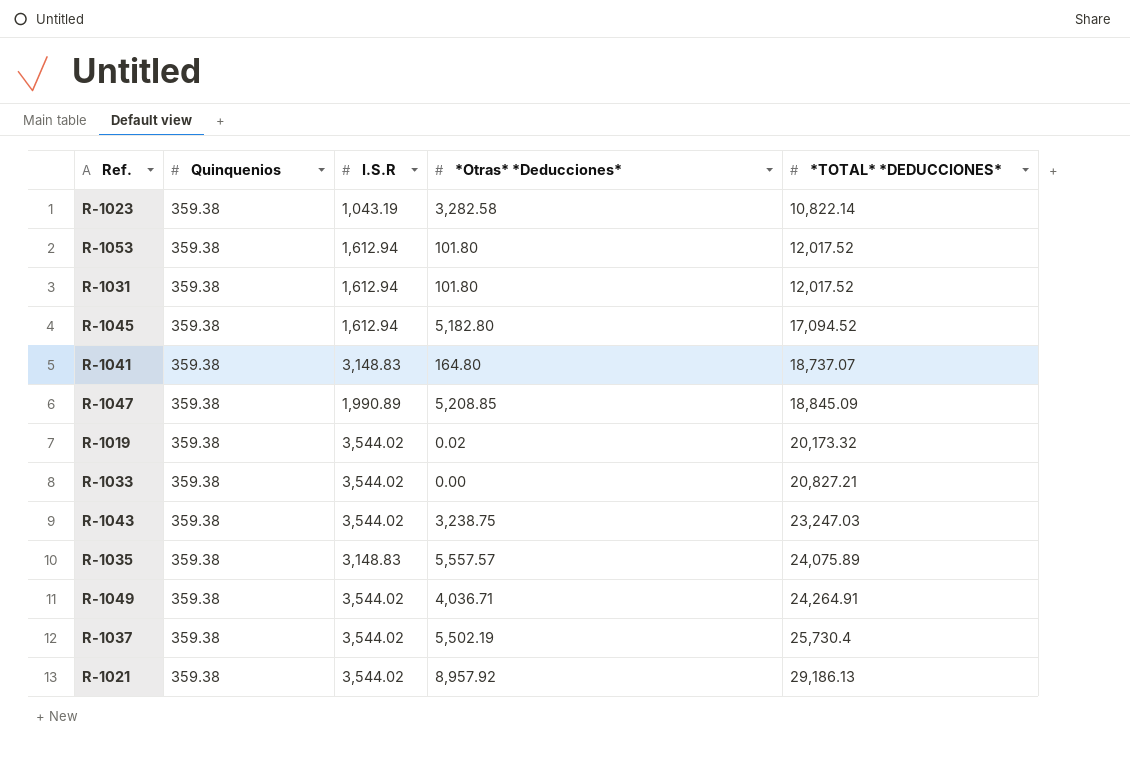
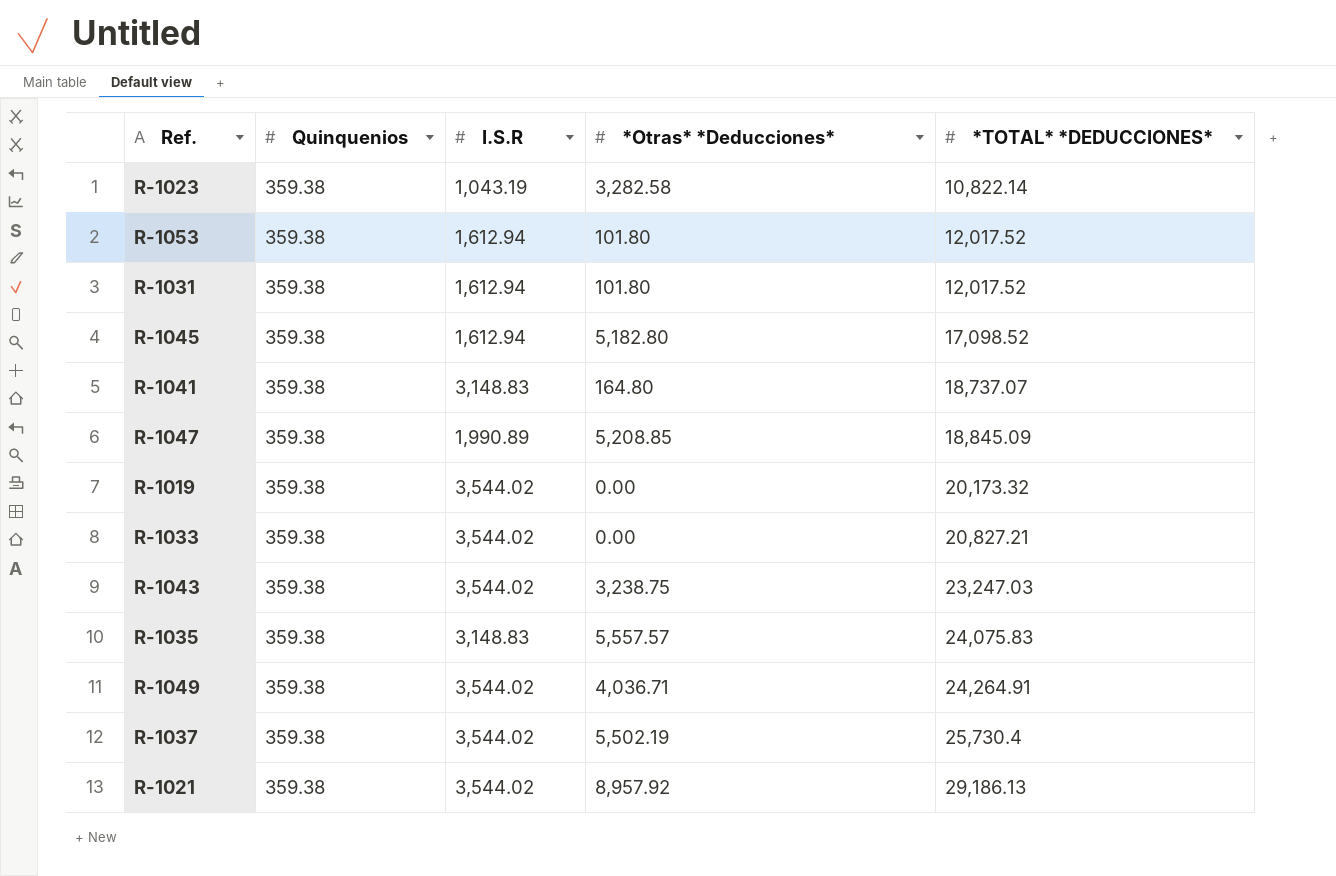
R-1045 | *TOTAL* *DEDUCCIONES*: 17,094.52 -> 17,098.52
R-1019 | *Otras* *Deducciones*: 0.02 -> 0.00
R-1035 | *TOTAL* *DEDUCCIONES*: 24,075.89 -> 24,075.83

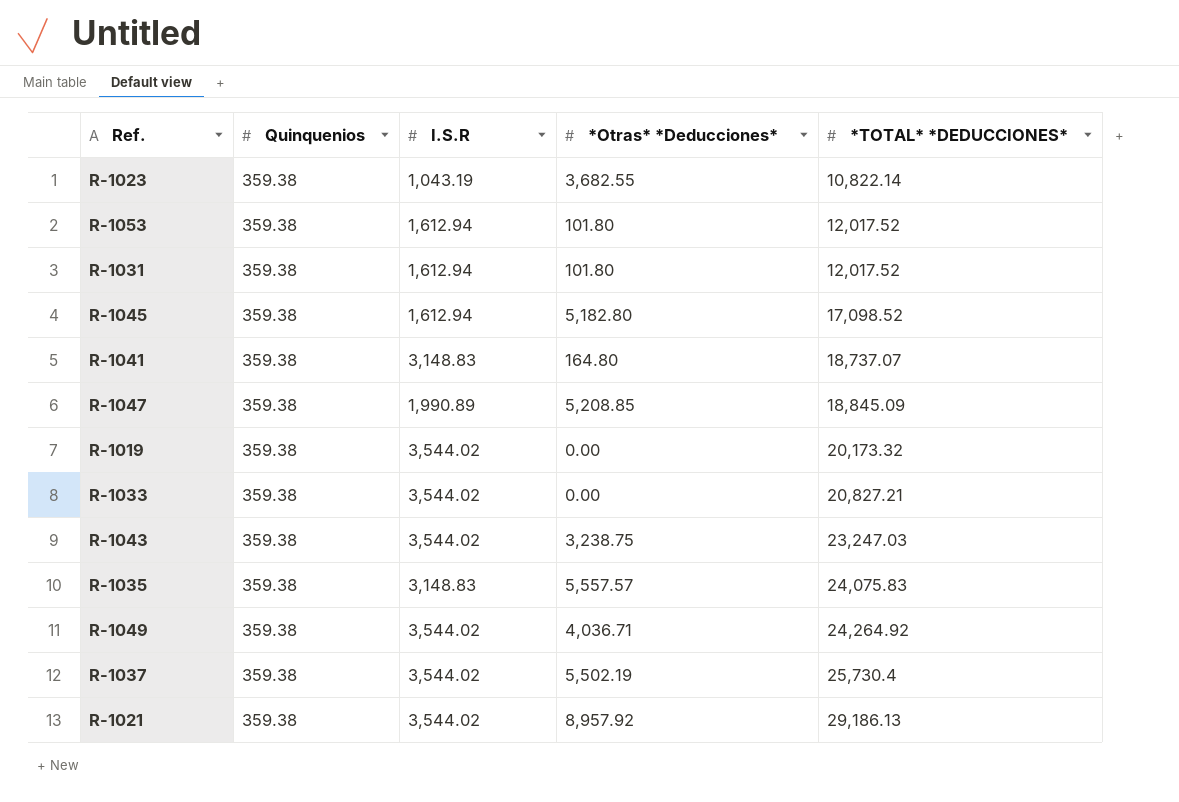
R-1023 | *Otras* *Deducciones*: 3,282.58 -> 3,682.55
R-1049 | *TOTAL* *DEDUCCIONES*: 24,264.91 -> 24,264.92

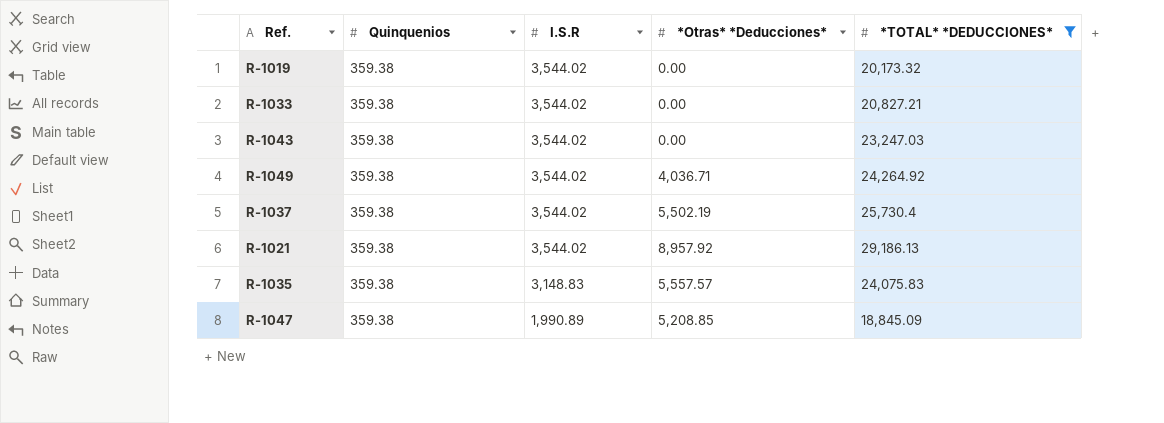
filter: none -> *TOTAL* *DEDUCCIONES* >= 18,845.09
row order: *TOTAL* *DEDUCCIONES* ascending -> I.S.R descending
R-1043 | *Otras* *Deducciones*: 3,238.75 -> 0.00

